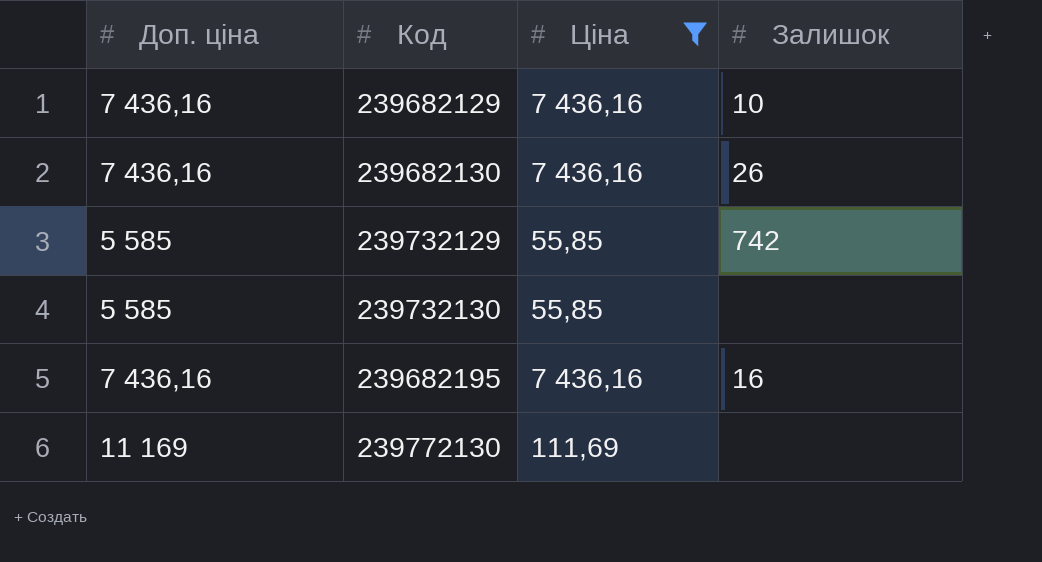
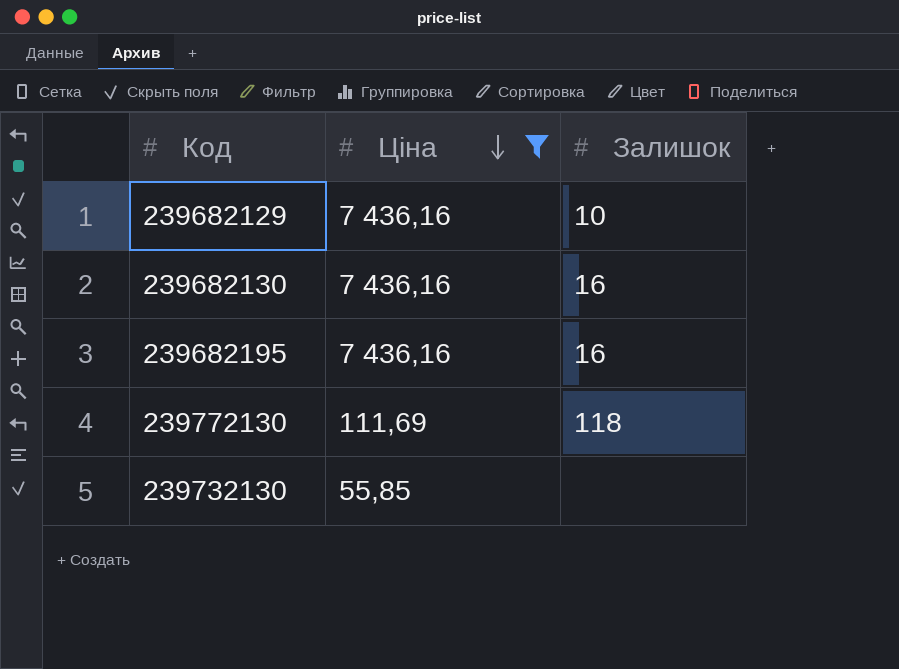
row order: none -> Ціна descending
column Доп. ціна | position: 1 -> none
row 239732129: 5 585 | 55,85 | 742 -> none
239682130 | Залишок: 26 -> 16
239772130 | Залишок: none -> 118

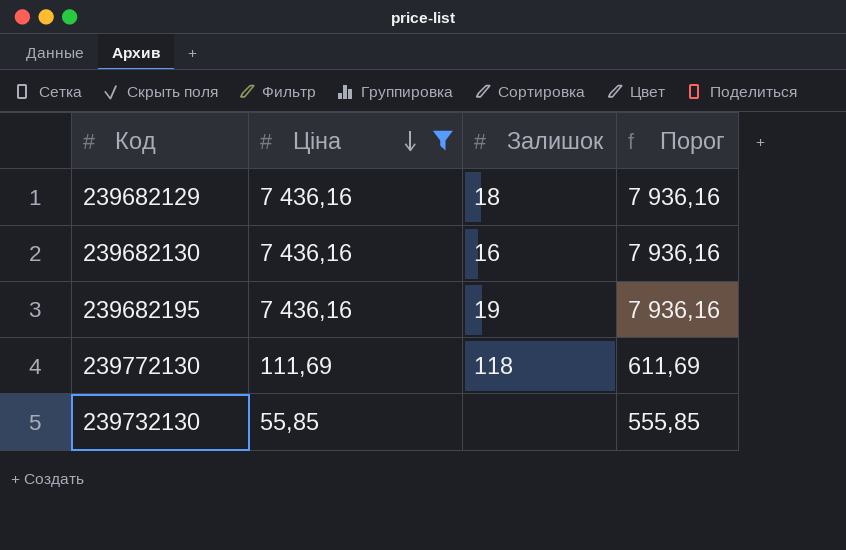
column Порог | formula: none -> [Ціна] + 500
239682129 | Залишок: 10 -> 18
239682195 | Залишок: 16 -> 19

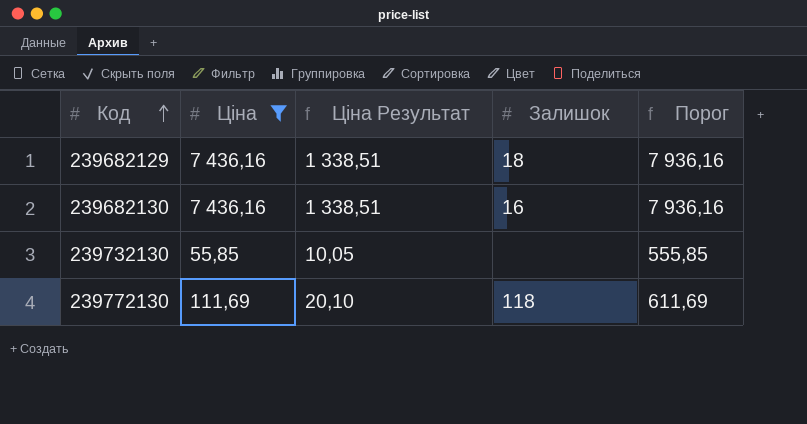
row order: Ціна descending -> Код ascending
column Ціна Результат | formula: none -> [Ціна] * 0,18
row 239682195: 7 436,16 | 19 | 7 936,16 -> none

